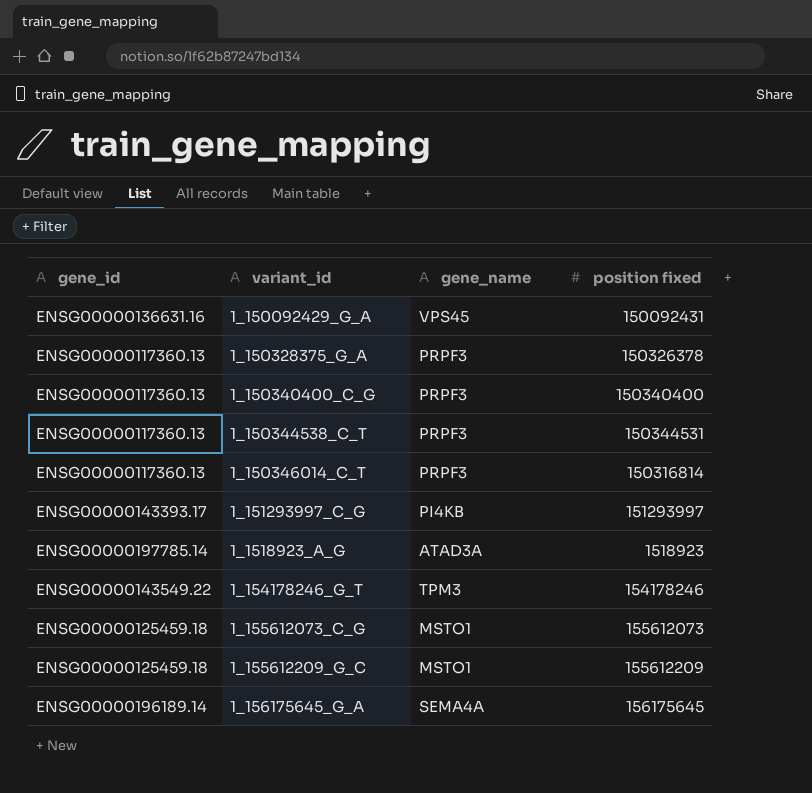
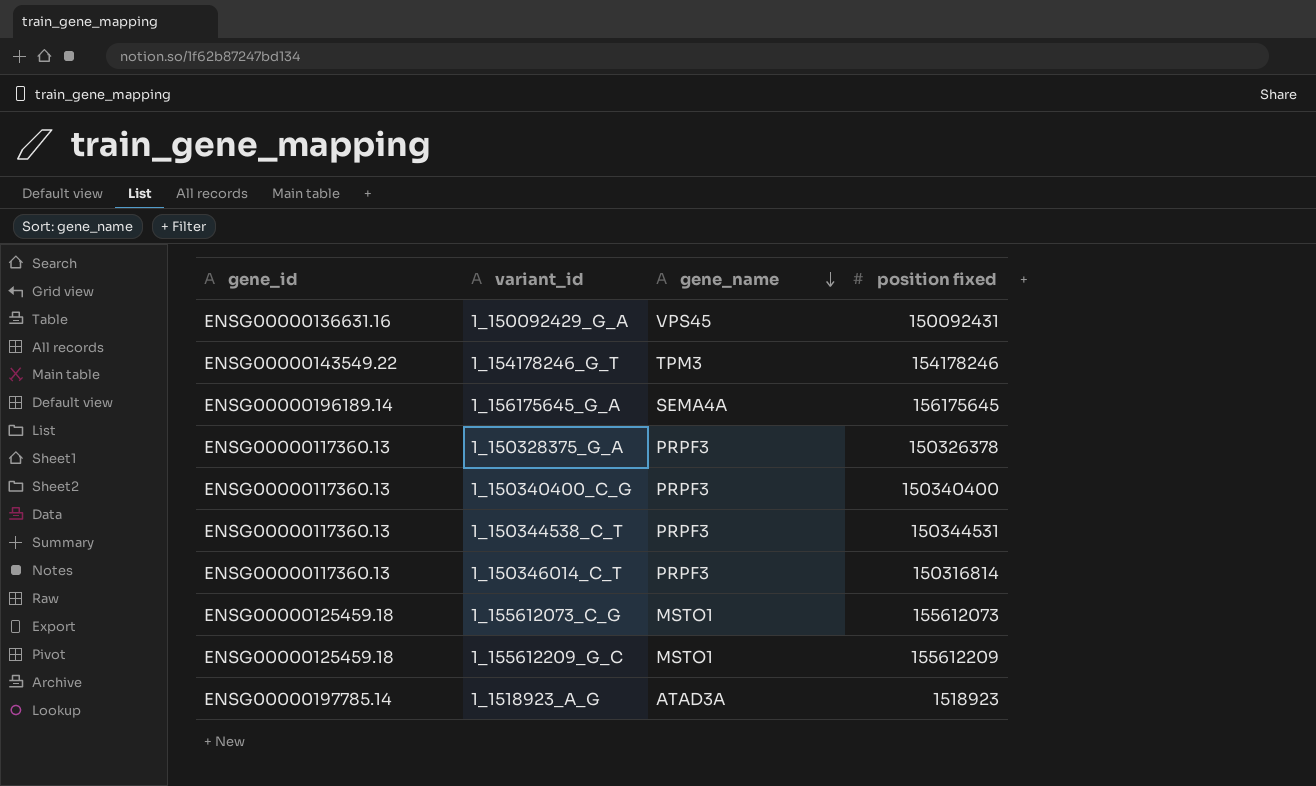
row order: none -> gene_name descending
row 1_151293997_C_G: ENSG00000143393.17 | PI4KB | 151293997 -> none

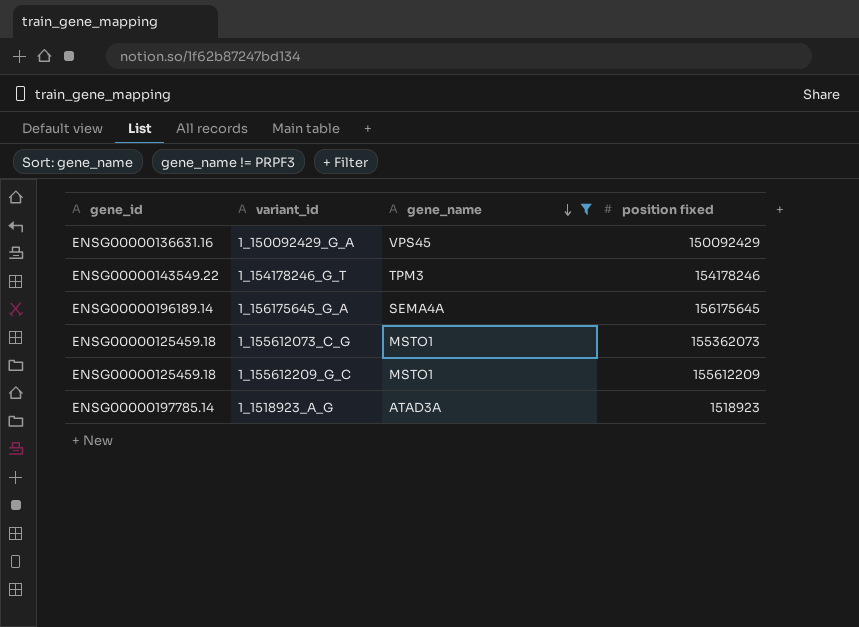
filter: none -> gene_name != PRPF3
1_150092429_G_A | position fixed: 150092431 -> 150092429
1_155612073_C_G | position fixed: 155612073 -> 155362073

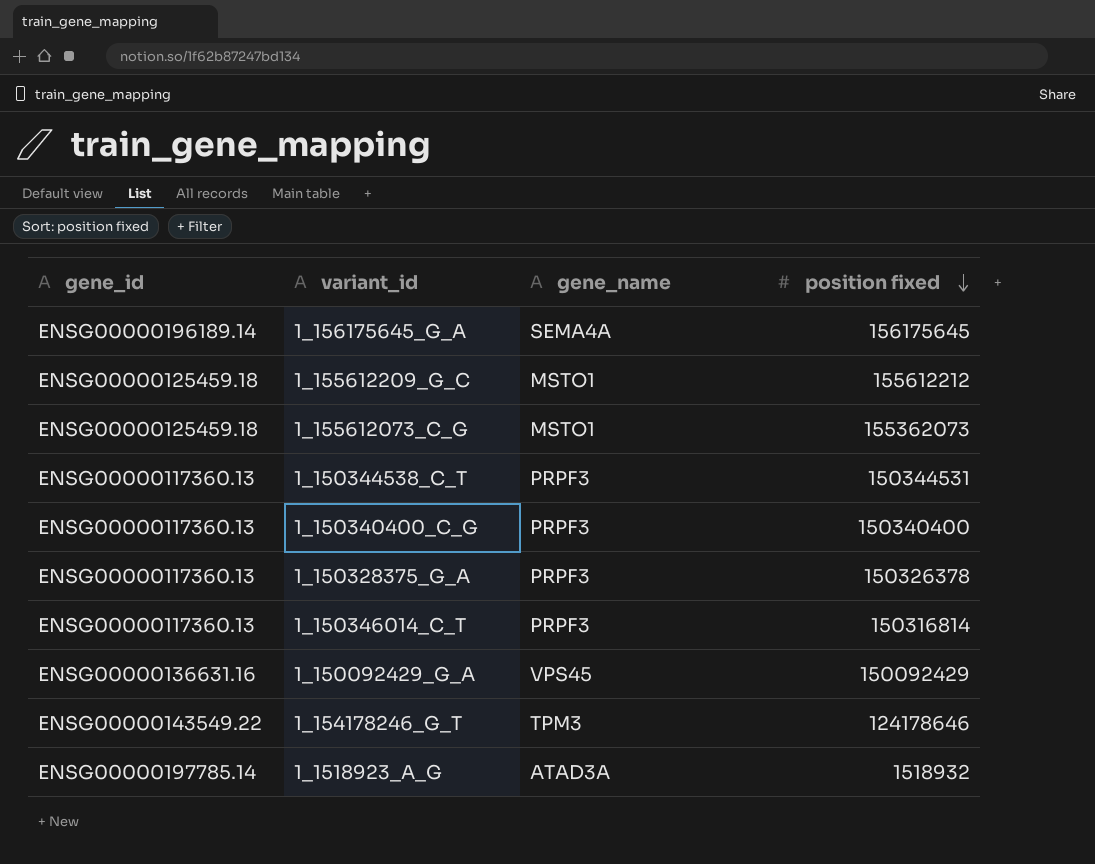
filter: gene_name != PRPF3 -> none
row order: gene_name descending -> position fixed descending
1_155612209_G_C | position fixed: 155612209 -> 155612212
1_154178246_G_T | position fixed: 154178246 -> 124178646
1_1518923_A_G | position fixed: 1518923 -> 1518932

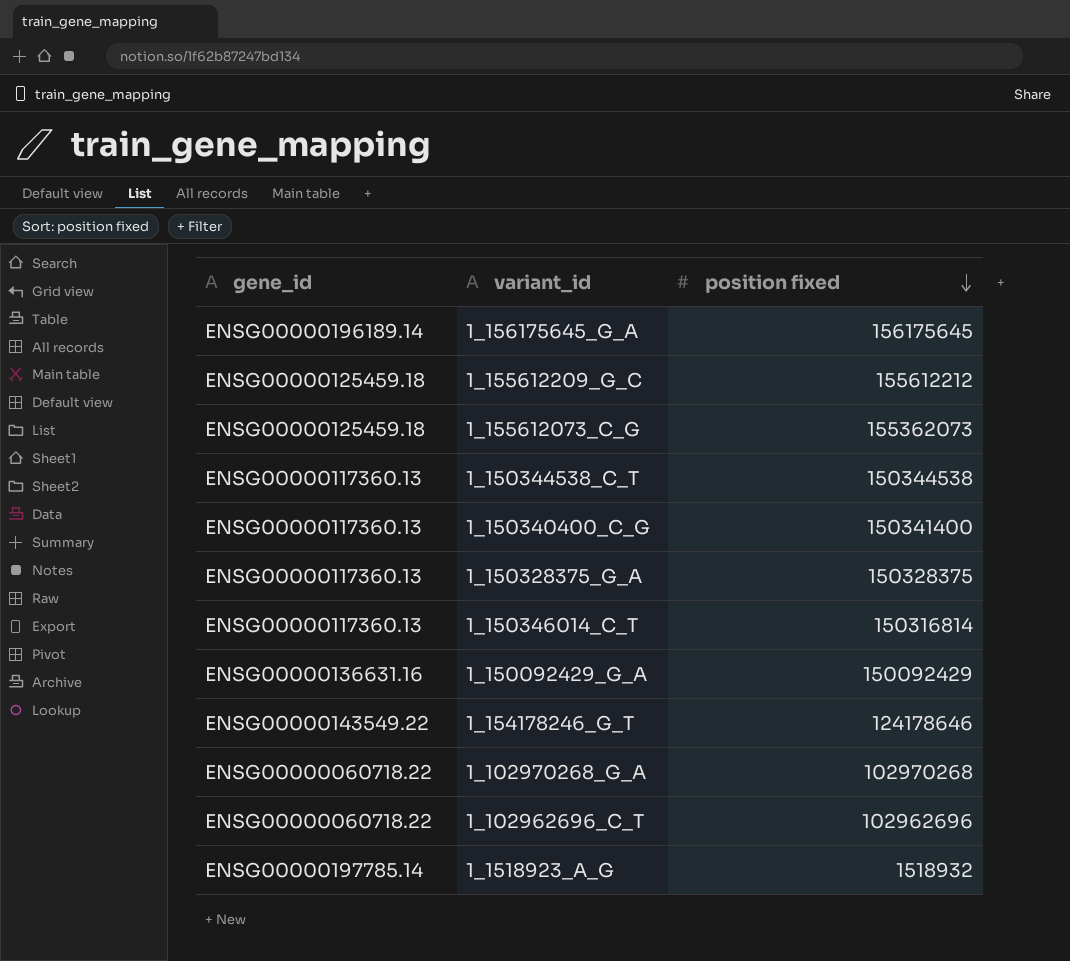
column gene_name | position: 3 -> none
1_150344538_C_T | position fixed: 150344531 -> 150344538
1_150340400_C_G | position fixed: 150340400 -> 150341400
1_150328375_G_A | position fixed: 150326378 -> 150328375
row 1_102970268_G_A: none -> ENSG00000060718.22 | 102970268
row 1_102962696_C_T: none -> ENSG00000060718.22 | 102962696

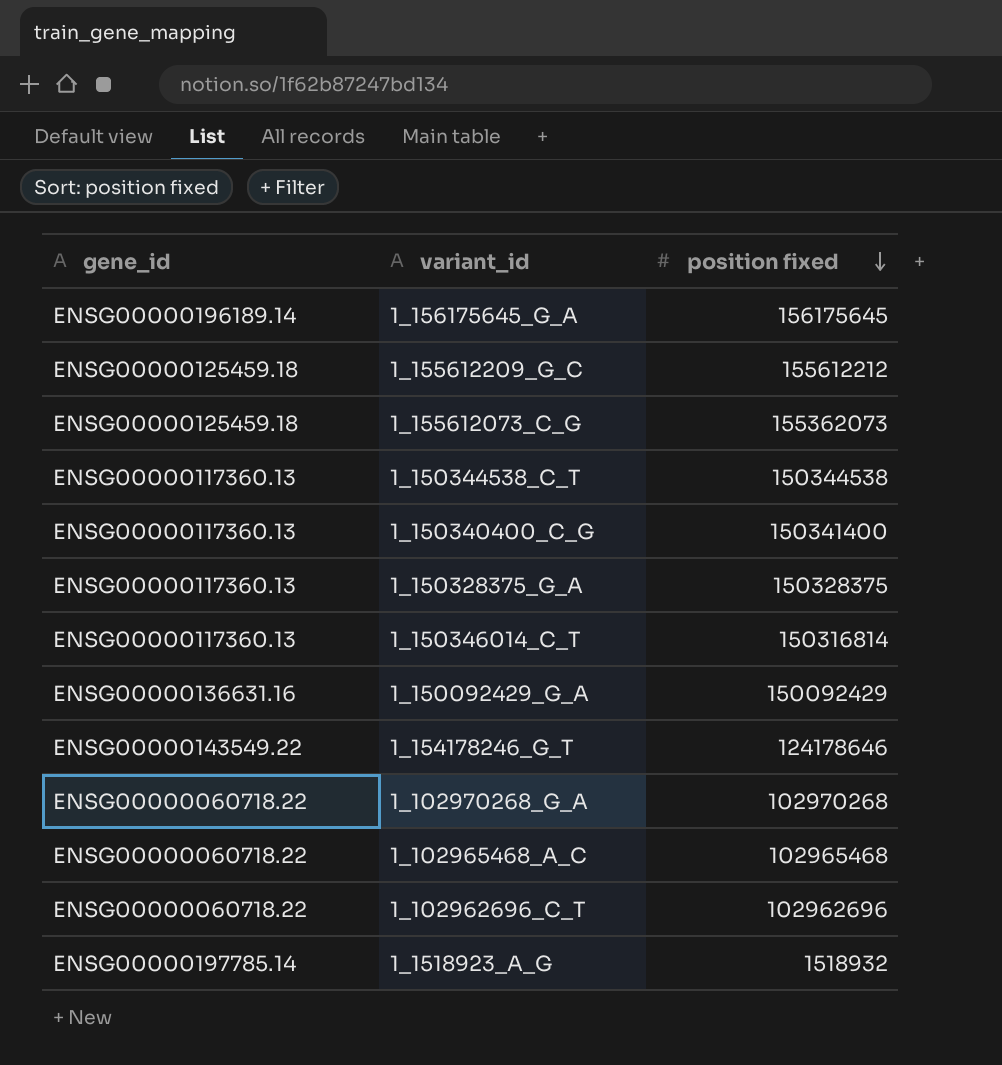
row 1_102965468_A_C: none -> ENSG00000060718.22 | 102965468

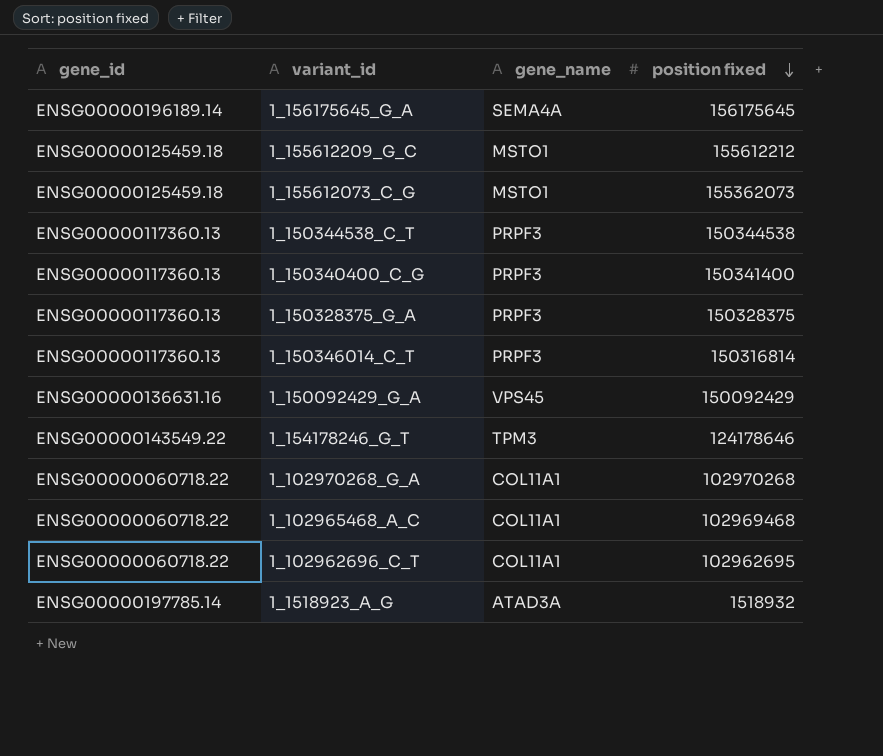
column gene_name | position: none -> 3
1_102965468_A_C | position fixed: 102965468 -> 102969468
1_102962696_C_T | position fixed: 102962696 -> 102962695

